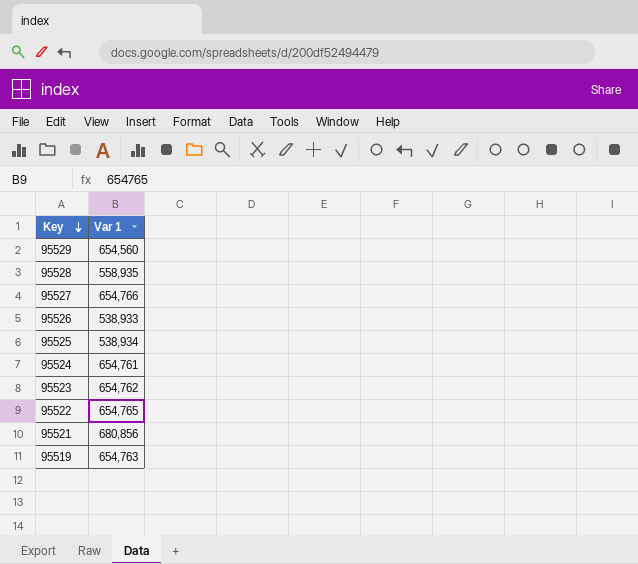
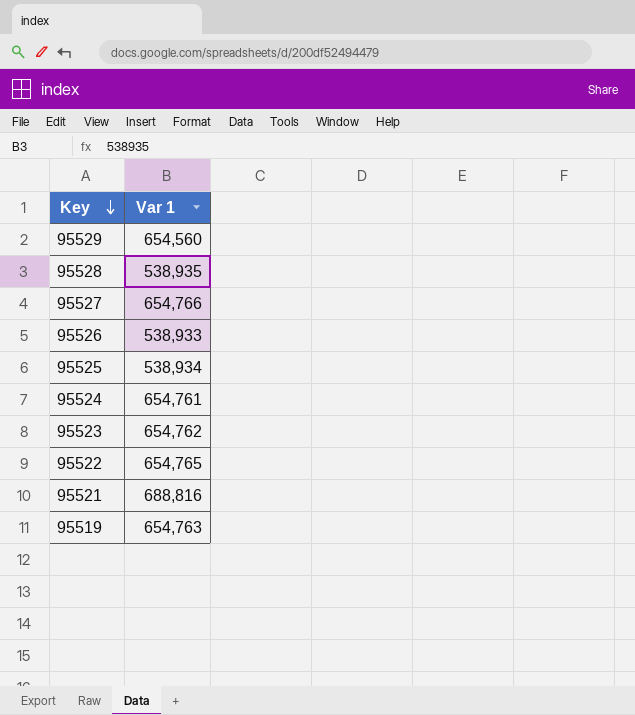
95528 | Var 1: 558,935 -> 538,935
95521 | Var 1: 680,856 -> 688,816

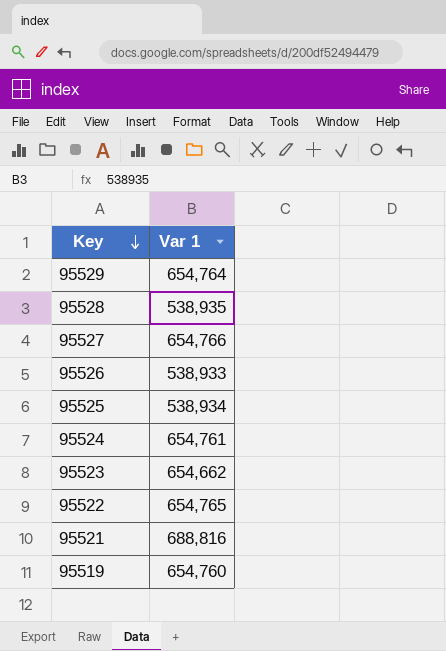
95529 | Var 1: 654,560 -> 654,764
95523 | Var 1: 654,762 -> 654,662
95519 | Var 1: 654,763 -> 654,760

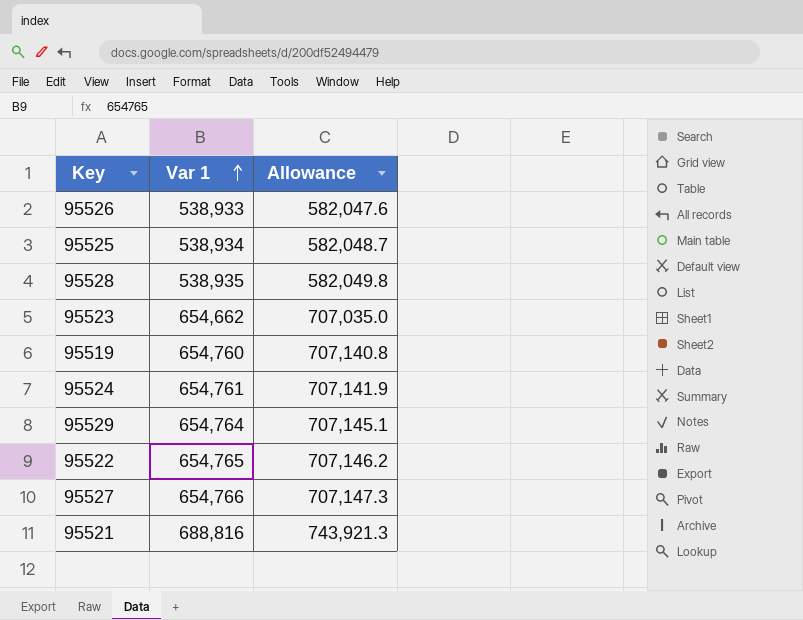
row order: Key descending -> Var 1 ascending
column Allowance | formula: none -> [Var 1] * 1.08

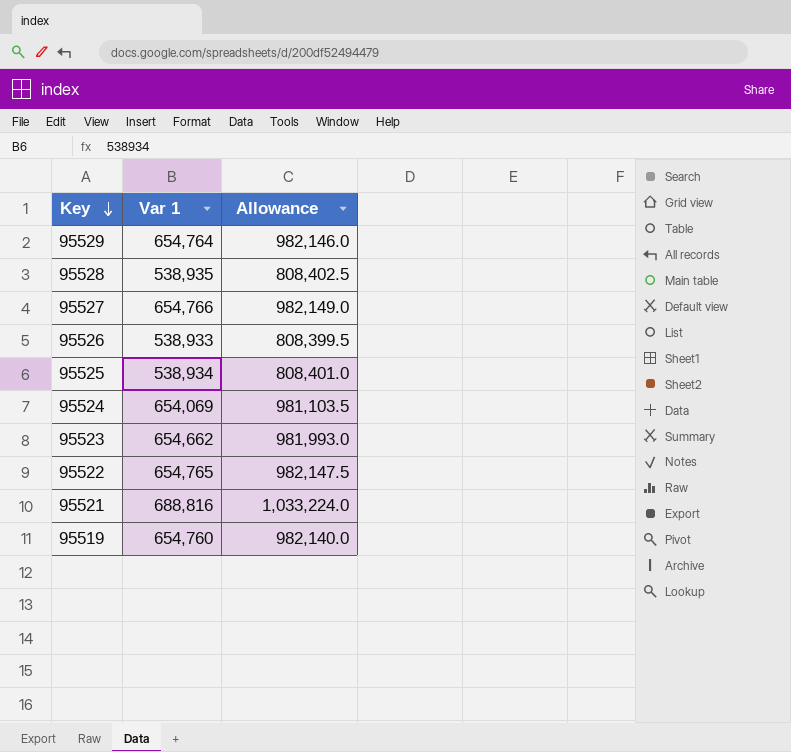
row order: Var 1 ascending -> Key descending
column Allowance | formula: [Var 1] * 1.08 -> [Var 1] * 1.5
95524 | Var 1: 654,761 -> 654,069

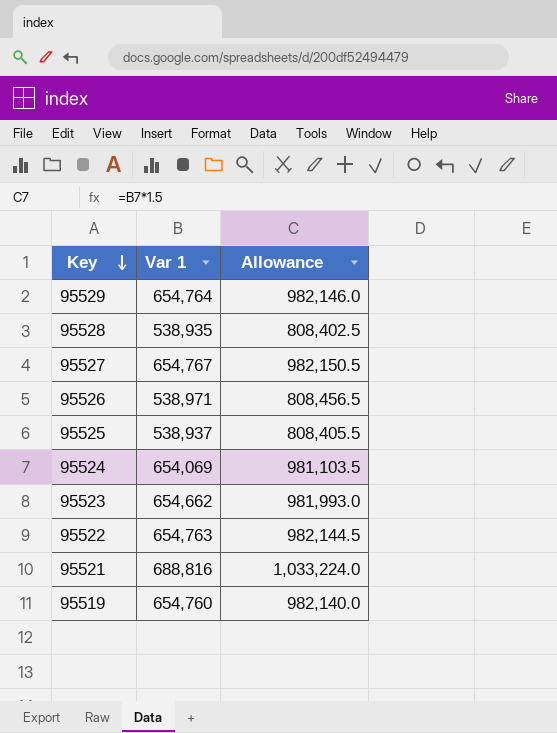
95527 | Var 1: 654,766 -> 654,767
95527 | Allowance: 982,149.0 -> 982,150.5
95526 | Var 1: 538,933 -> 538,971
95526 | Allowance: 808,399.5 -> 808,456.5
95525 | Var 1: 538,934 -> 538,937
95525 | Allowance: 808,401.0 -> 808,405.5
95522 | Var 1: 654,765 -> 654,763
95522 | Allowance: 982,147.5 -> 982,144.5

